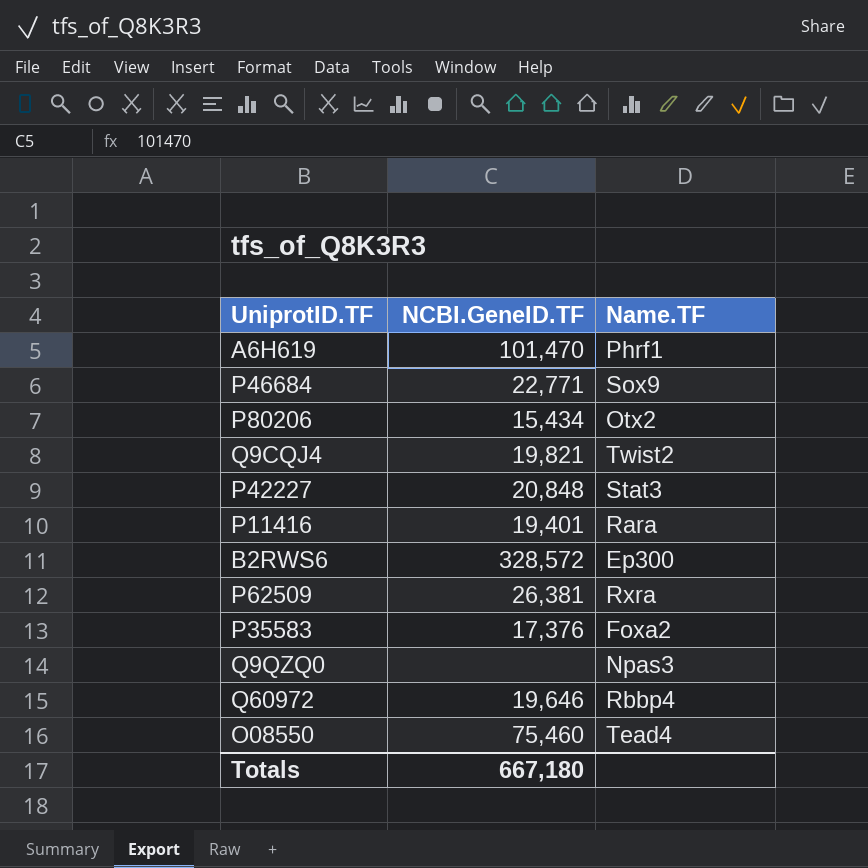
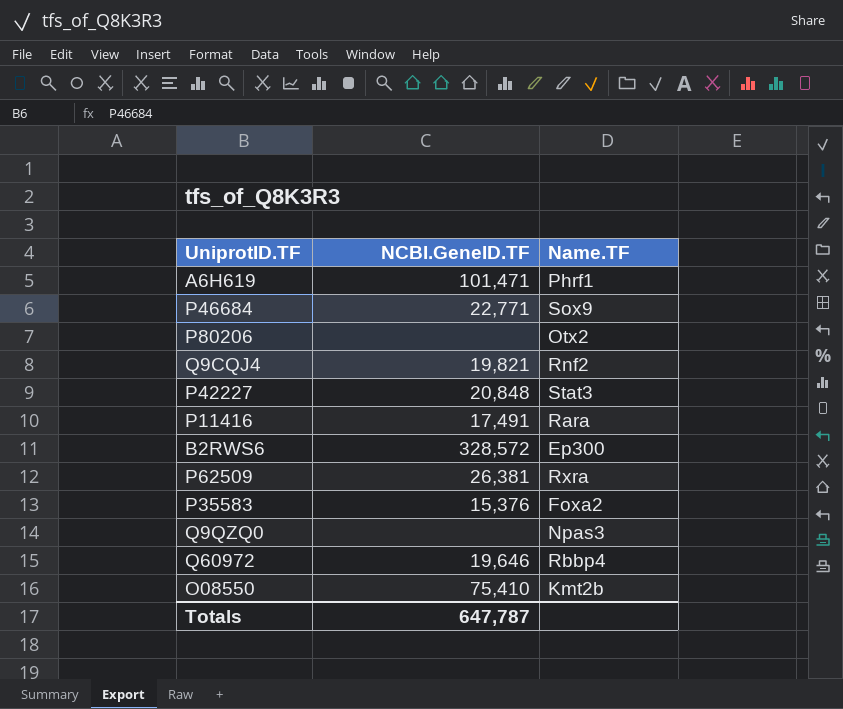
A6H619 | NCBI.GeneID.TF: 101,470 -> 101,471
P80206 | NCBI.GeneID.TF: 15,434 -> none
Q9CQJ4 | Name.TF: Twist2 -> Rnf2
P11416 | NCBI.GeneID.TF: 19,401 -> 17,491
P35583 | NCBI.GeneID.TF: 17,376 -> 15,376
O08550 | NCBI.GeneID.TF: 75,460 -> 75,410
O08550 | Name.TF: Tead4 -> Kmt2b
Totals | NCBI.GeneID.TF: 667,180 -> 647,787

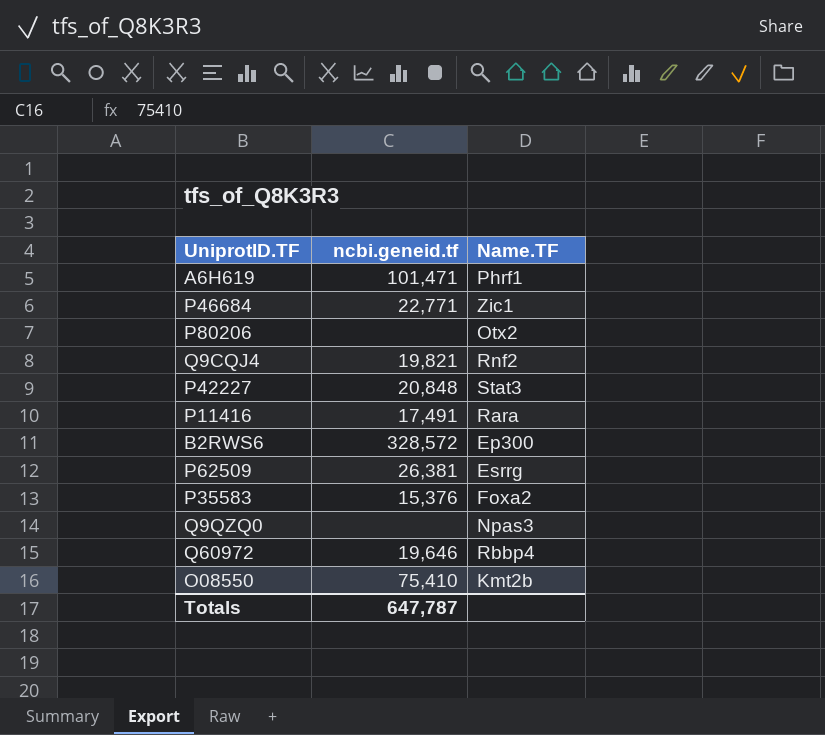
column name: NCBI.GeneID.TF -> ncbi.geneid.tf
P46684 | Name.TF: Sox9 -> Zic1
P62509 | Name.TF: Rxra -> Esrrg

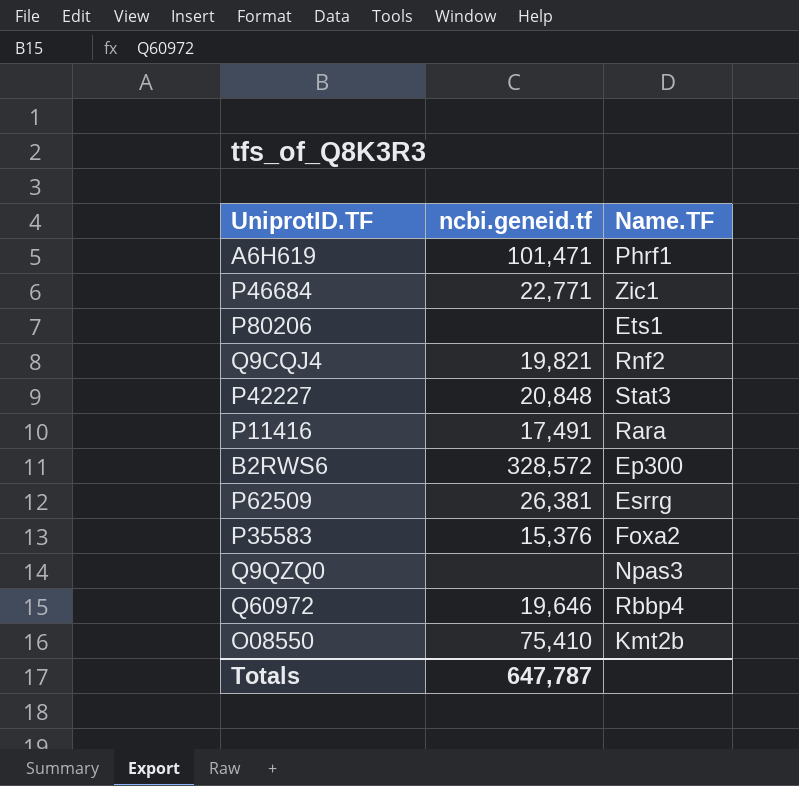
P80206 | Name.TF: Otx2 -> Ets1

